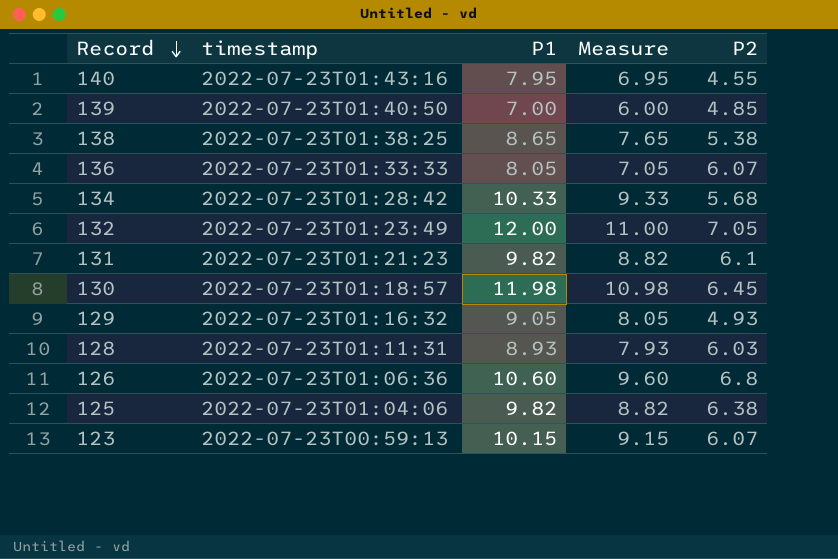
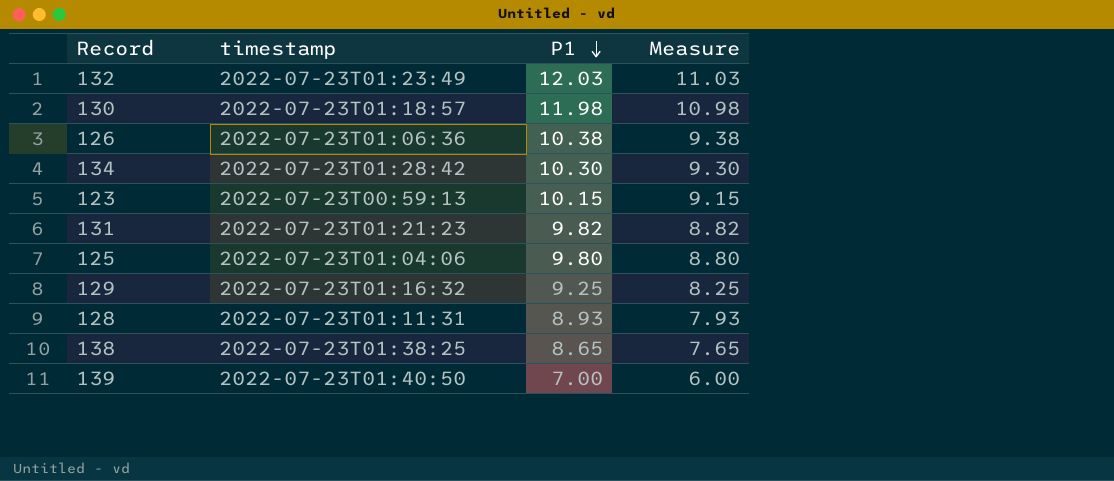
row order: Record descending -> P1 descending
column P2 | position: 5 -> none
row 140: 2022-07-23T01:43:16 | 7.95 | 6.95 | 4.55 -> none
row 136: 2022-07-23T01:33:33 | 8.05 | 7.05 | 6.07 -> none
132 | P1: 12.00 -> 12.03
132 | Measure: 11.00 -> 11.03
126 | P1: 10.60 -> 10.38
126 | Measure: 9.60 -> 9.38
134 | P1: 10.33 -> 10.30
134 | Measure: 9.33 -> 9.30
125 | P1: 9.82 -> 9.80
125 | Measure: 8.82 -> 8.80
129 | P1: 9.05 -> 9.25
129 | Measure: 8.05 -> 8.25

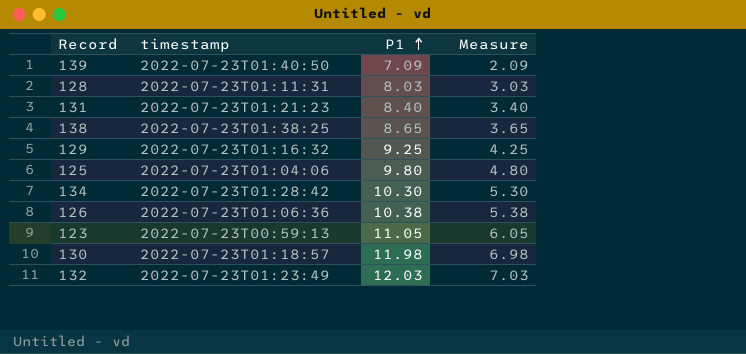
row order: P1 descending -> P1 ascending
column Measure | formula: [P1] - 1 -> [P1] - 5
139 | P1: 7.00 -> 7.09
128 | P1: 8.93 -> 8.03
131 | P1: 9.82 -> 8.40
123 | P1: 10.15 -> 11.05

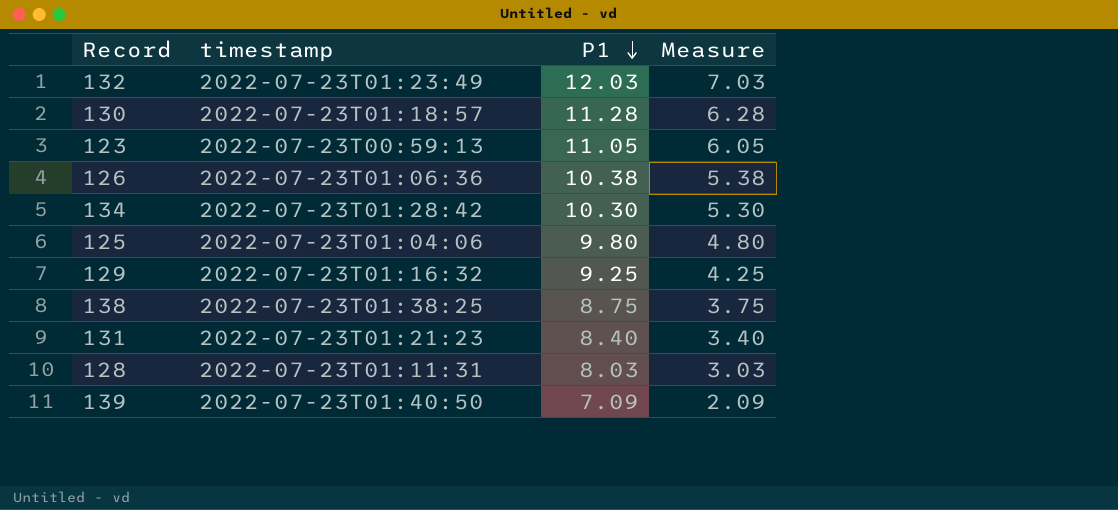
row order: P1 ascending -> P1 descending
130 | P1: 11.98 -> 11.28
130 | Measure: 6.98 -> 6.28
138 | P1: 8.65 -> 8.75
138 | Measure: 3.65 -> 3.75

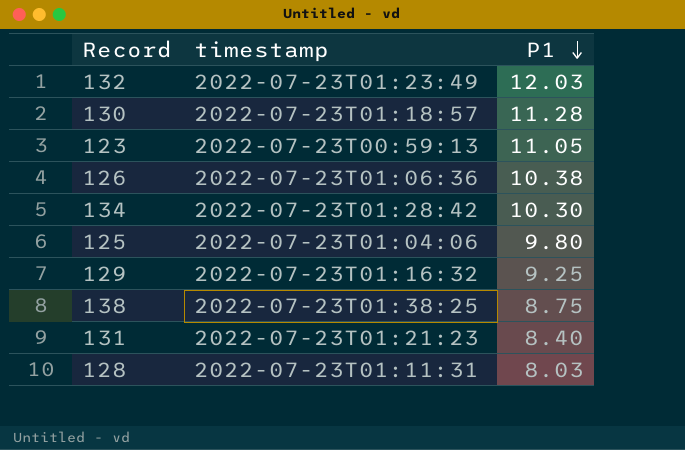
column Measure | formula: [P1] - 5 -> none
row 139: 2022-07-23T01:40:50 | 7.09 | 2.09 -> none

